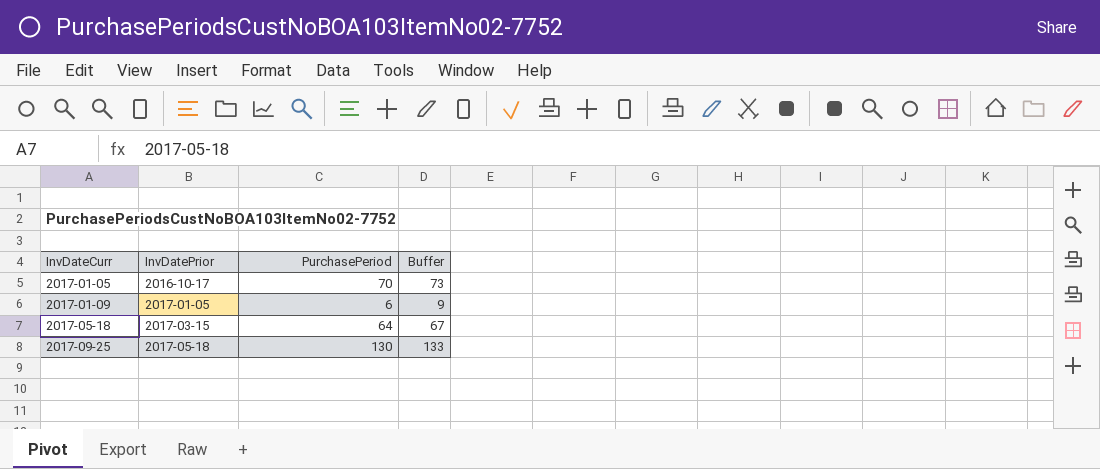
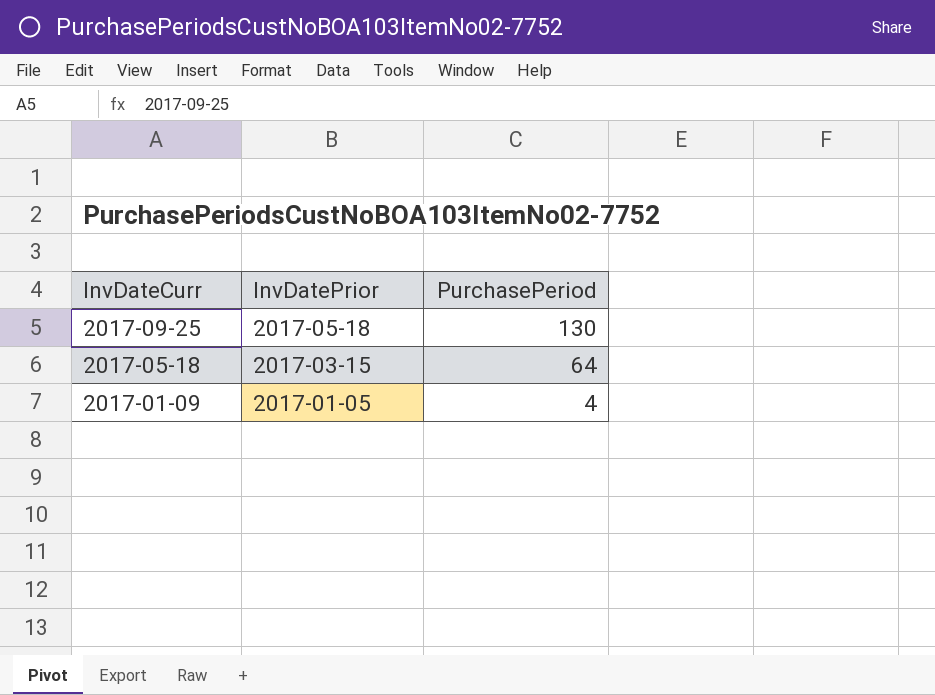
row order: InvDateCurr ascending -> InvDateCurr descending
column Buffer | formula: [PurchasePeriod] + 3 -> none
row 2017-01-05: 2016-10-17 | 70 | 73 -> none
2017-01-09 | PurchasePeriod: 6 -> 4

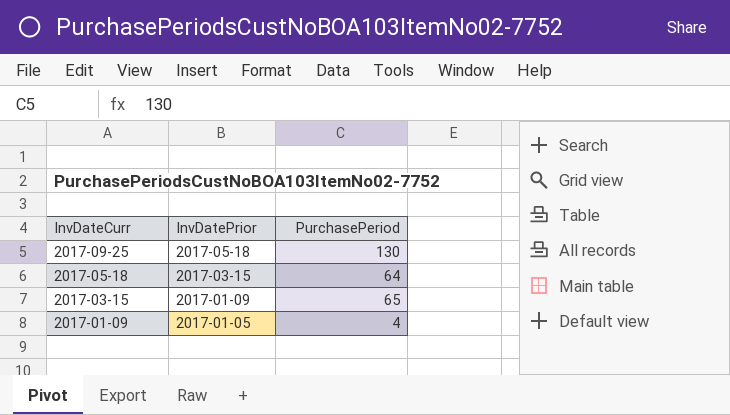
row 2017-03-15: none -> 2017-01-09 | 65

